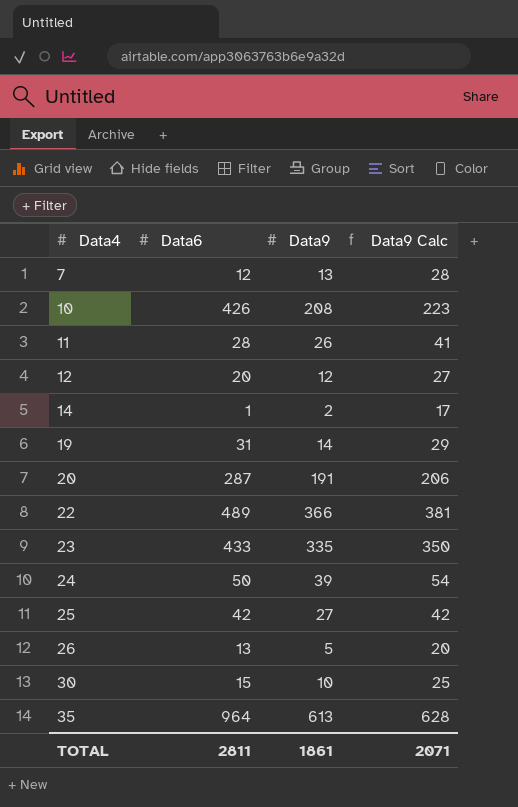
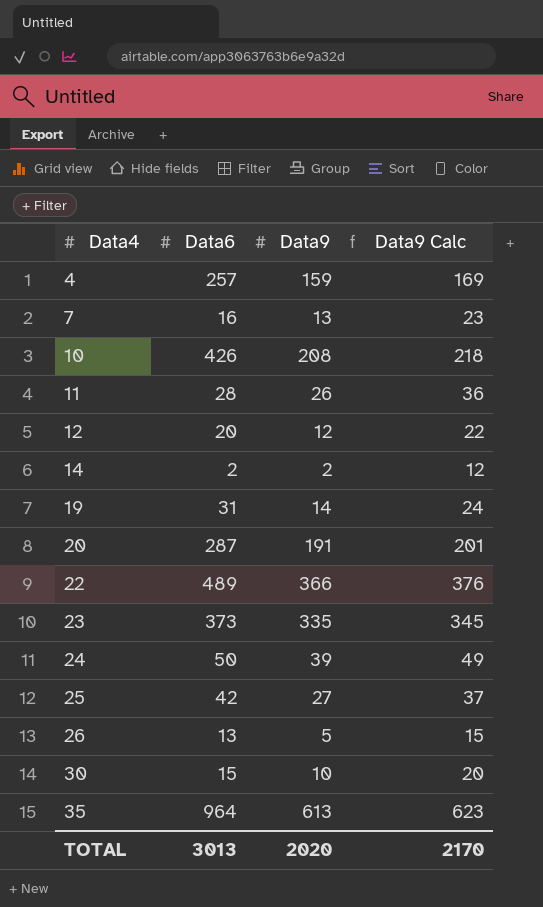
column Data9 Calc | formula: [Data9] + 15 -> [Data9] + 10
row 4: none -> 257 | 159 | 169
7 | Data6: 12 -> 16
14 | Data6: 1 -> 2
23 | Data6: 433 -> 373
TOTAL | Data6: 2811 -> 3013
TOTAL | Data9: 1861 -> 2020
TOTAL | Data9 Calc: 2071 -> 2170

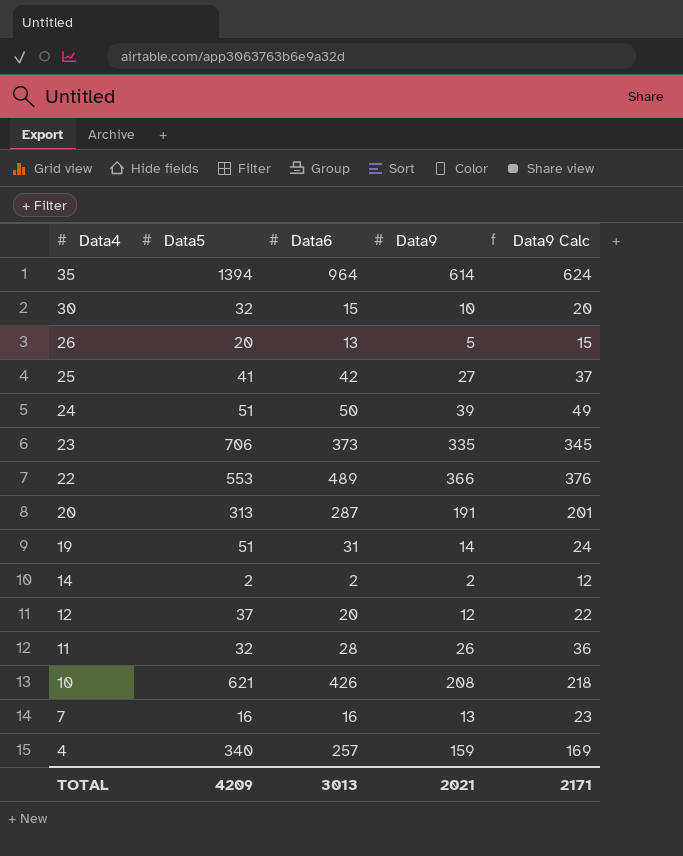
row order: Data4 ascending -> Data4 descending
column Data5 | position: none -> 2
35 | Data9: 613 -> 614
35 | Data9 Calc: 623 -> 624
TOTAL | Data9: 2020 -> 2021
TOTAL | Data9 Calc: 2170 -> 2171

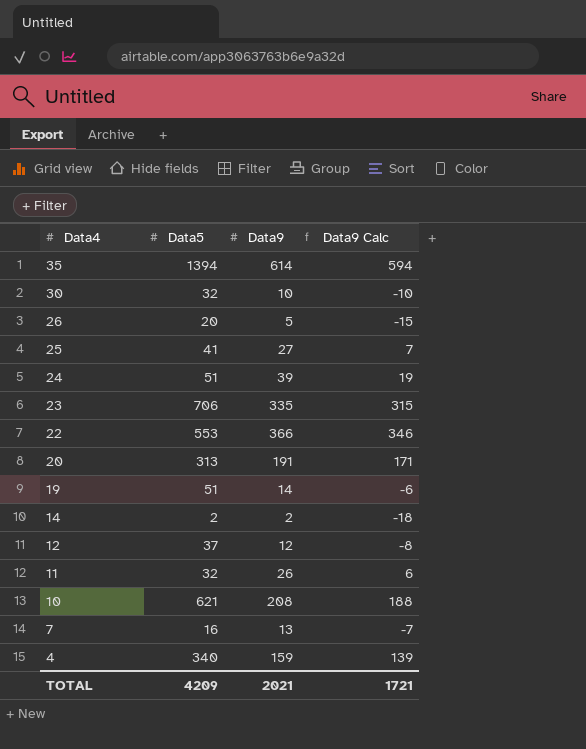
column Data6 | position: 3 -> none
column Data9 Calc | formula: [Data9] + 10 -> [Data9] - 20
TOTAL | Data9 Calc: 2171 -> 1721

